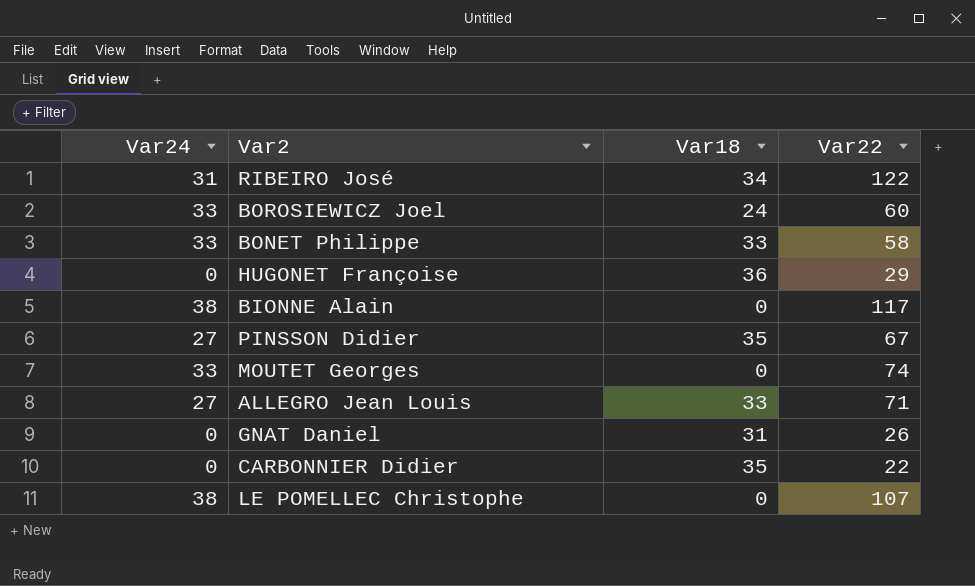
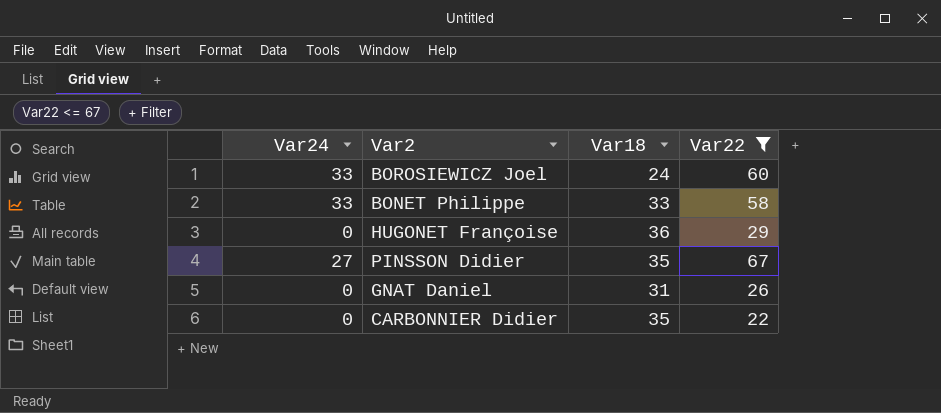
filter: none -> Var22 <= 67

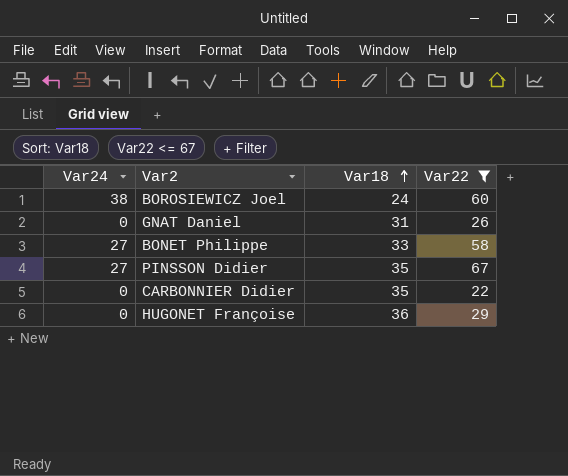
row order: none -> Var18 ascending
BOROSIEWICZ Joel | Var24: 33 -> 38
BONET Philippe | Var24: 33 -> 27

